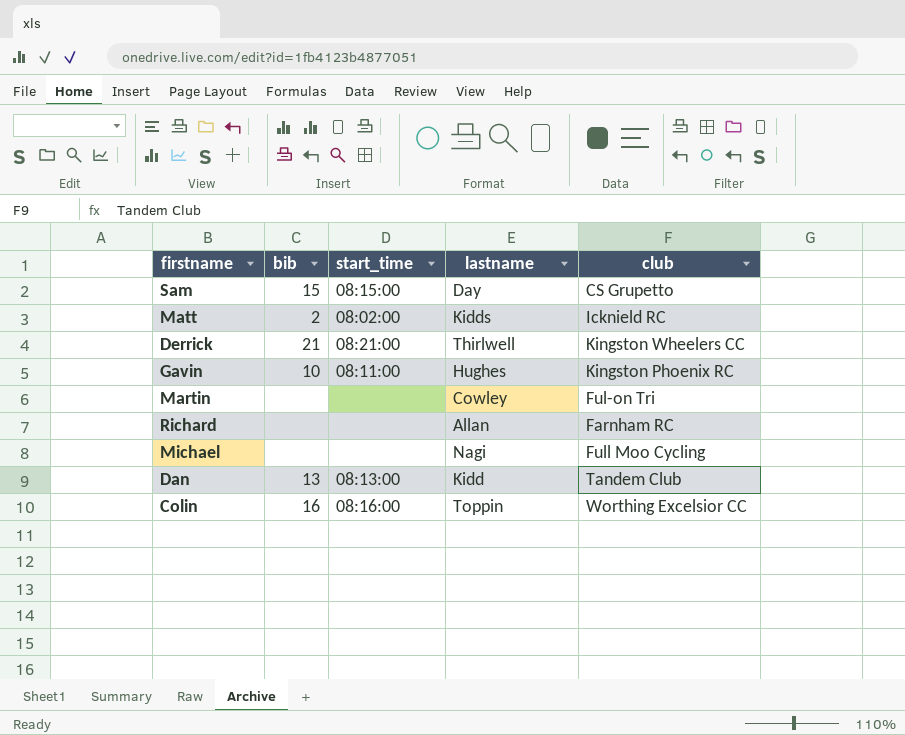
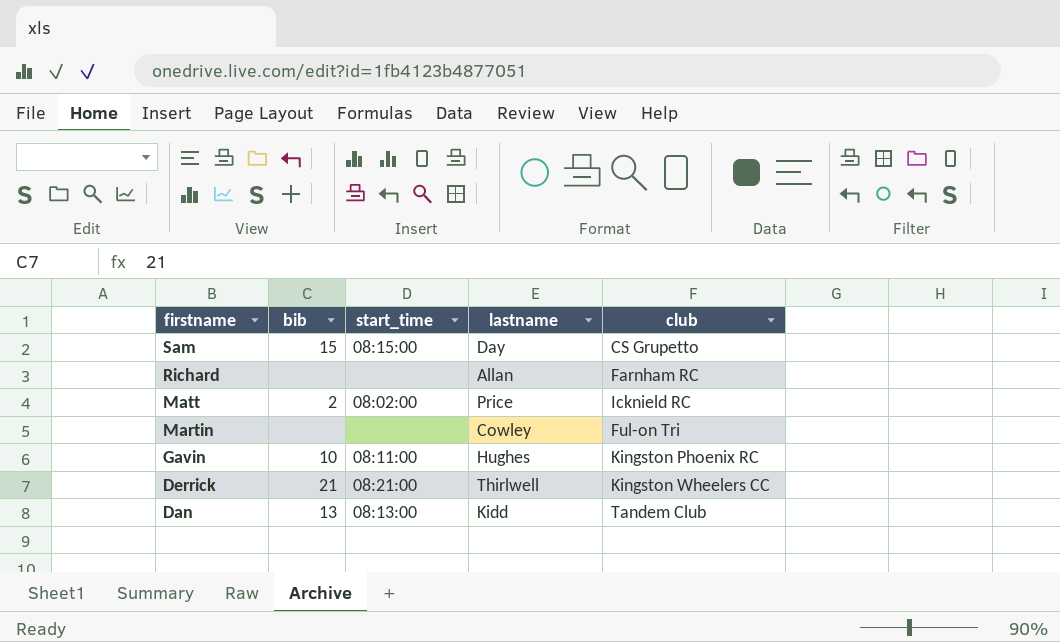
row order: none -> firstname descending
row Michael: none | none | Nagi | Full Moo Cycling -> none
row Colin: 16 | 08:16:00 | Toppin | Worthing Excelsior CC -> none
Matt | lastname: Kidds -> Price

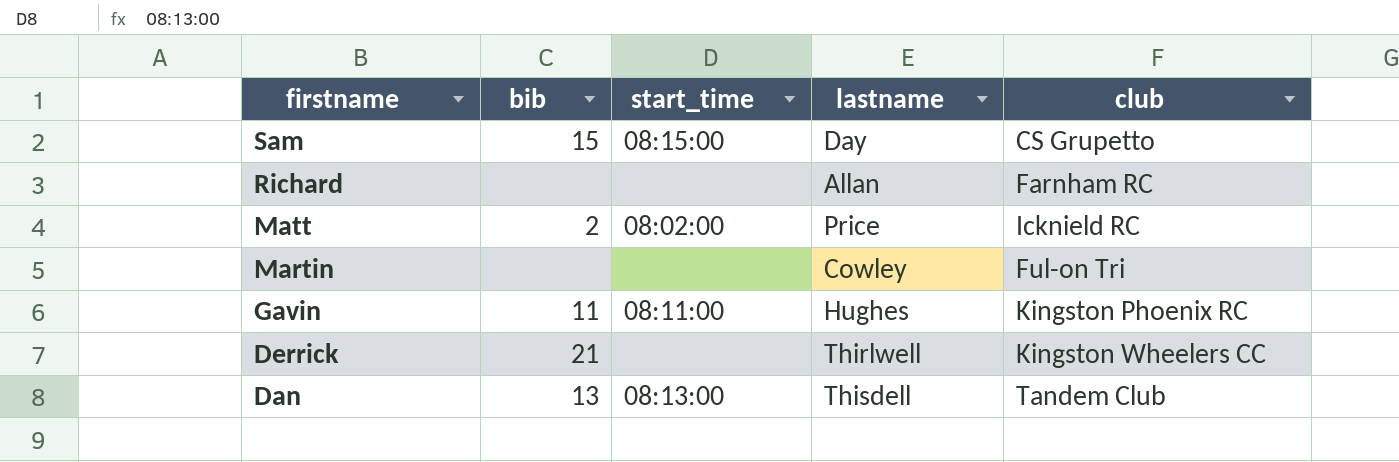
Gavin | bib: 10 -> 11
Derrick | start_time: 08:21:00 -> none
Dan | lastname: Kidd -> Thisdell

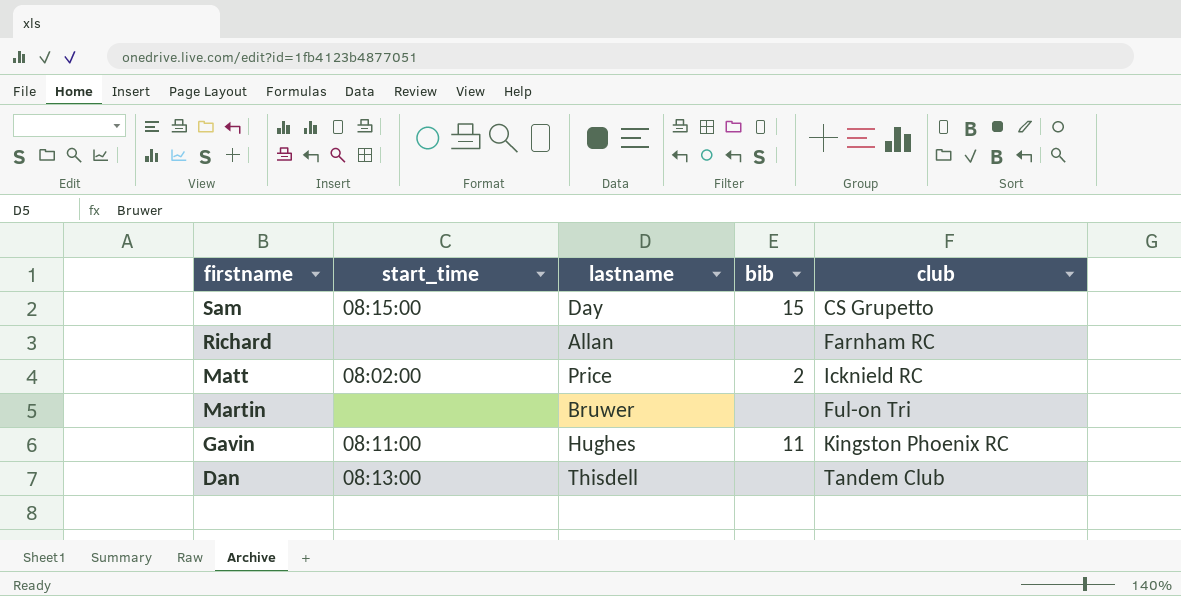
column bib | position: 2 -> 4
row Derrick: 21 | none | Thirlwell | Kingston Wheelers CC -> none
Martin | lastname: Cowley -> Bruwer
Dan | bib: 13 -> none

